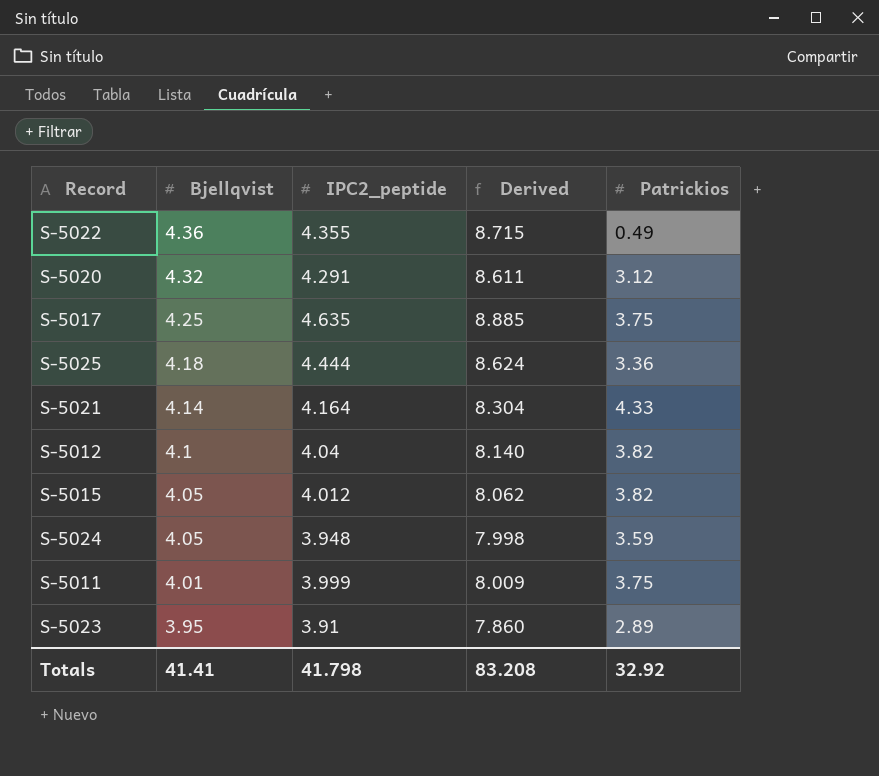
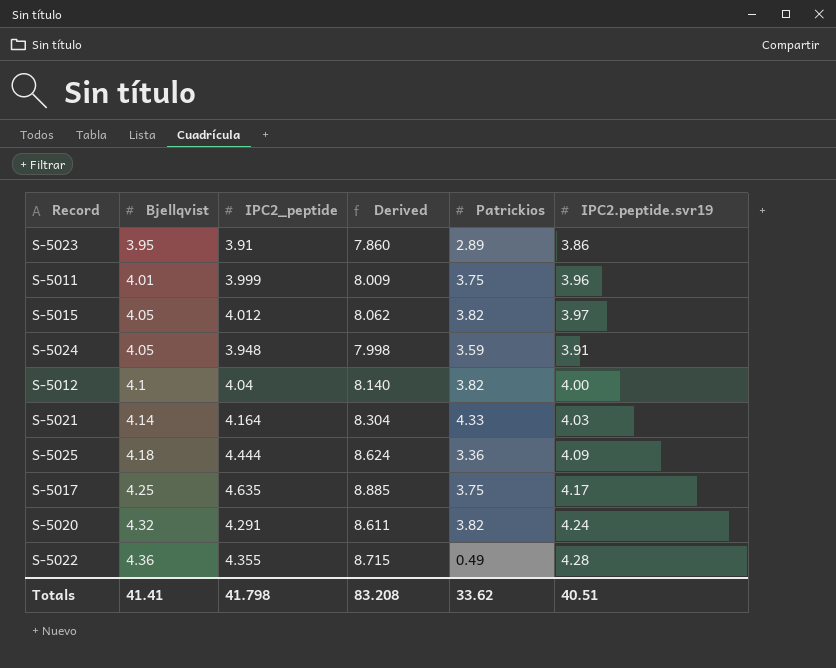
row order: Bjellqvist descending -> Bjellqvist ascending
column IPC2.peptide.svr19 | position: none -> 6
S-5020 | Patrickios: 3.12 -> 3.82
Totals | Patrickios: 32.92 -> 33.62

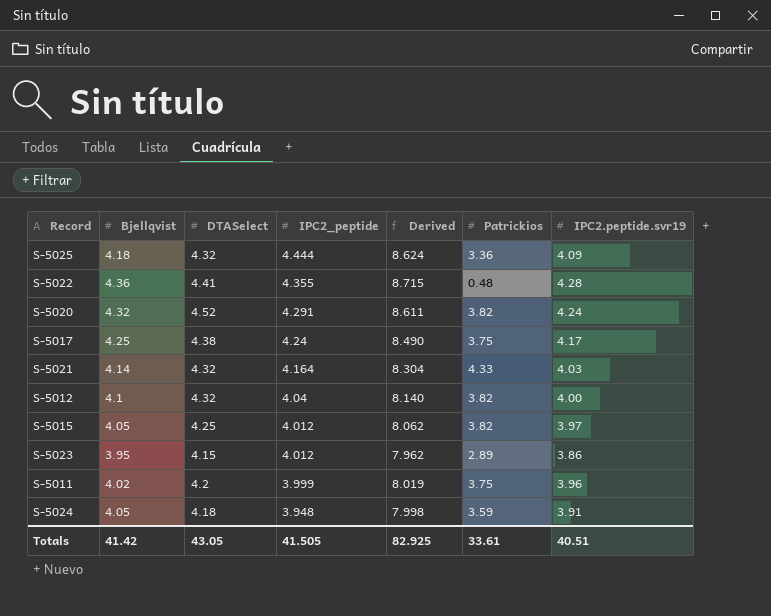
row order: Bjellqvist ascending -> IPC2_peptide descending
column DTASelect | position: none -> 3
S-5022 | Patrickios: 0.49 -> 0.48
S-5017 | IPC2_peptide: 4.635 -> 4.24
S-5017 | Derived: 8.885 -> 8.490
S-5023 | IPC2_peptide: 3.91 -> 4.012
S-5023 | Derived: 7.860 -> 7.962
S-5011 | Bjellqvist: 4.01 -> 4.02
S-5011 | Derived: 8.009 -> 8.019
Totals | Bjellqvist: 41.41 -> 41.42
Totals | IPC2_peptide: 41.798 -> 41.505
Totals | Derived: 83.208 -> 82.925
Totals | Patrickios: 33.62 -> 33.61

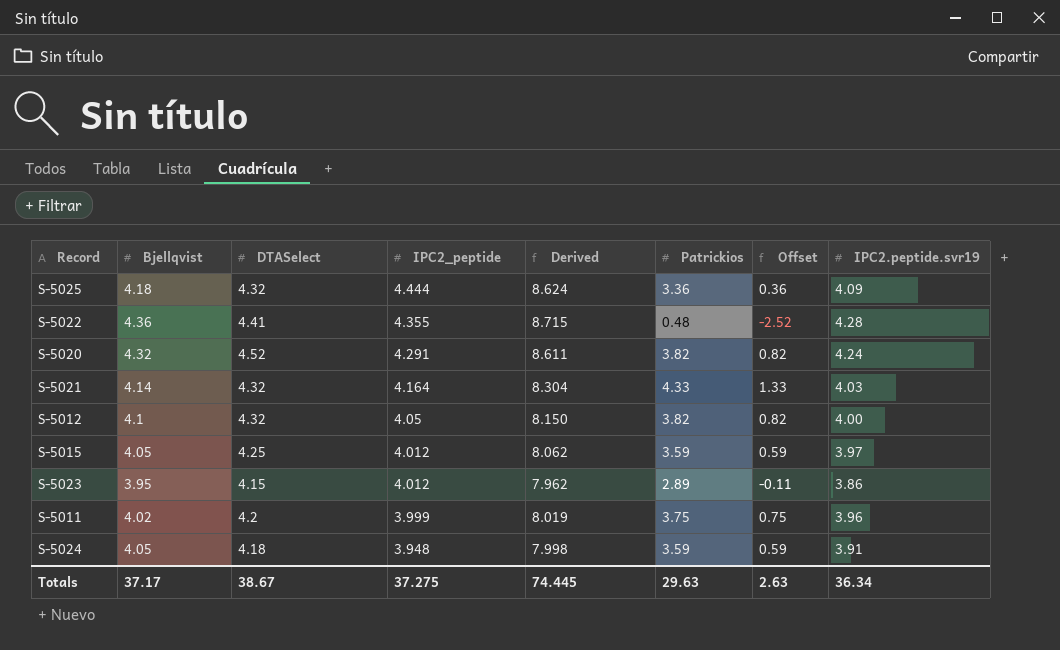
column Offset | formula: none -> [Patrickios] - 3
row S-5017: 4.25 | 4.38 | 4.24 | 8.490 | 3.75 | 4.17 -> none
S-5012 | IPC2_peptide: 4.04 -> 4.05
S-5012 | Derived: 8.140 -> 8.150
S-5015 | Patrickios: 3.82 -> 3.59
Totals | Bjellqvist: 41.42 -> 37.17
Totals | DTASelect: 43.05 -> 38.67
Totals | IPC2_peptide: 41.505 -> 37.275
Totals | Derived: 82.925 -> 74.445
Totals | Patrickios: 33.61 -> 29.63
Totals | IPC2.peptide.svr19: 40.51 -> 36.34

